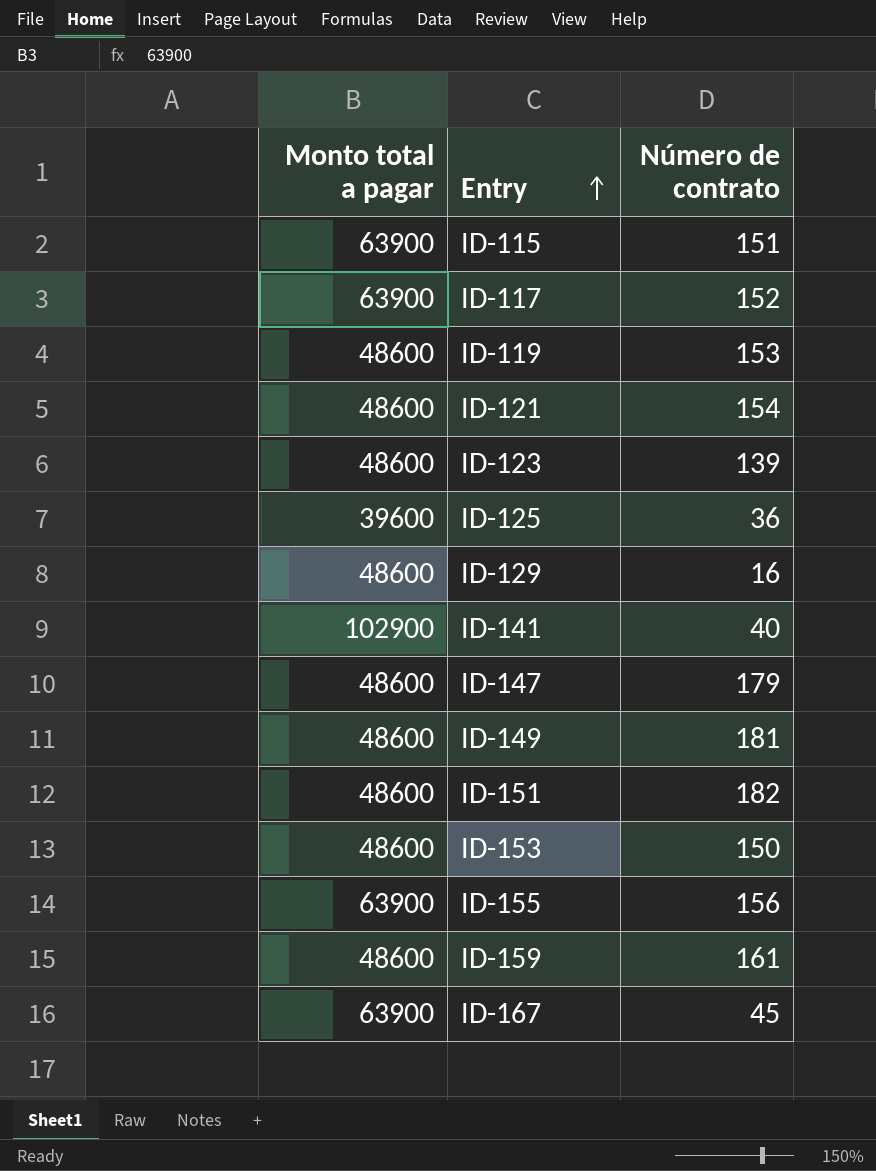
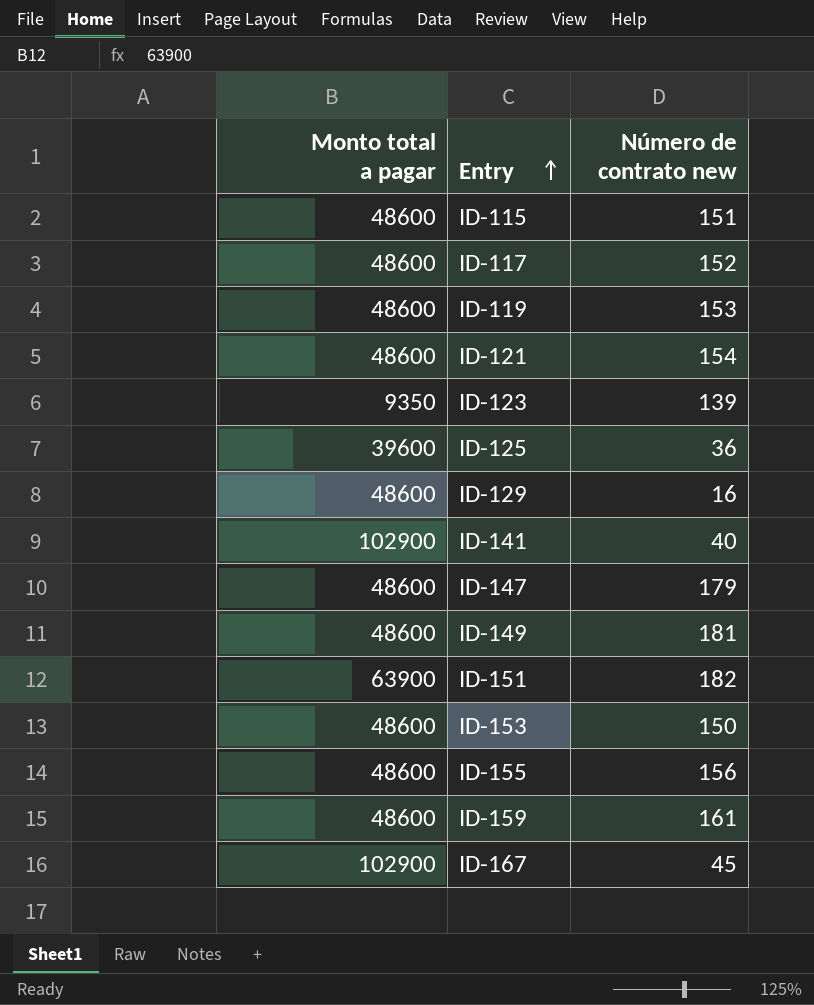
column name: Número de contrato -> Número de contrato new
ID-115 | Monto total a pagar: 63900 -> 48600
ID-117 | Monto total a pagar: 63900 -> 48600
ID-123 | Monto total a pagar: 48600 -> 9350
ID-151 | Monto total a pagar: 48600 -> 63900
ID-155 | Monto total a pagar: 63900 -> 48600
ID-167 | Monto total a pagar: 63900 -> 102900

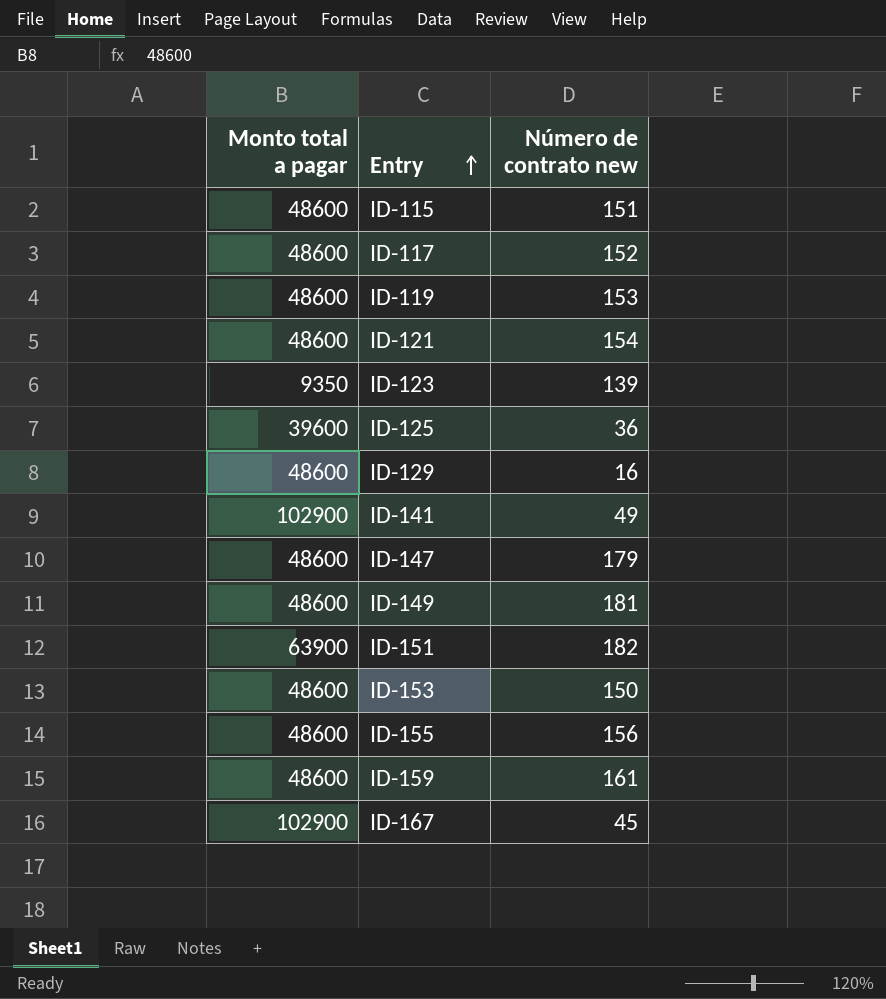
ID-141 | Número de contrato new: 40 -> 49

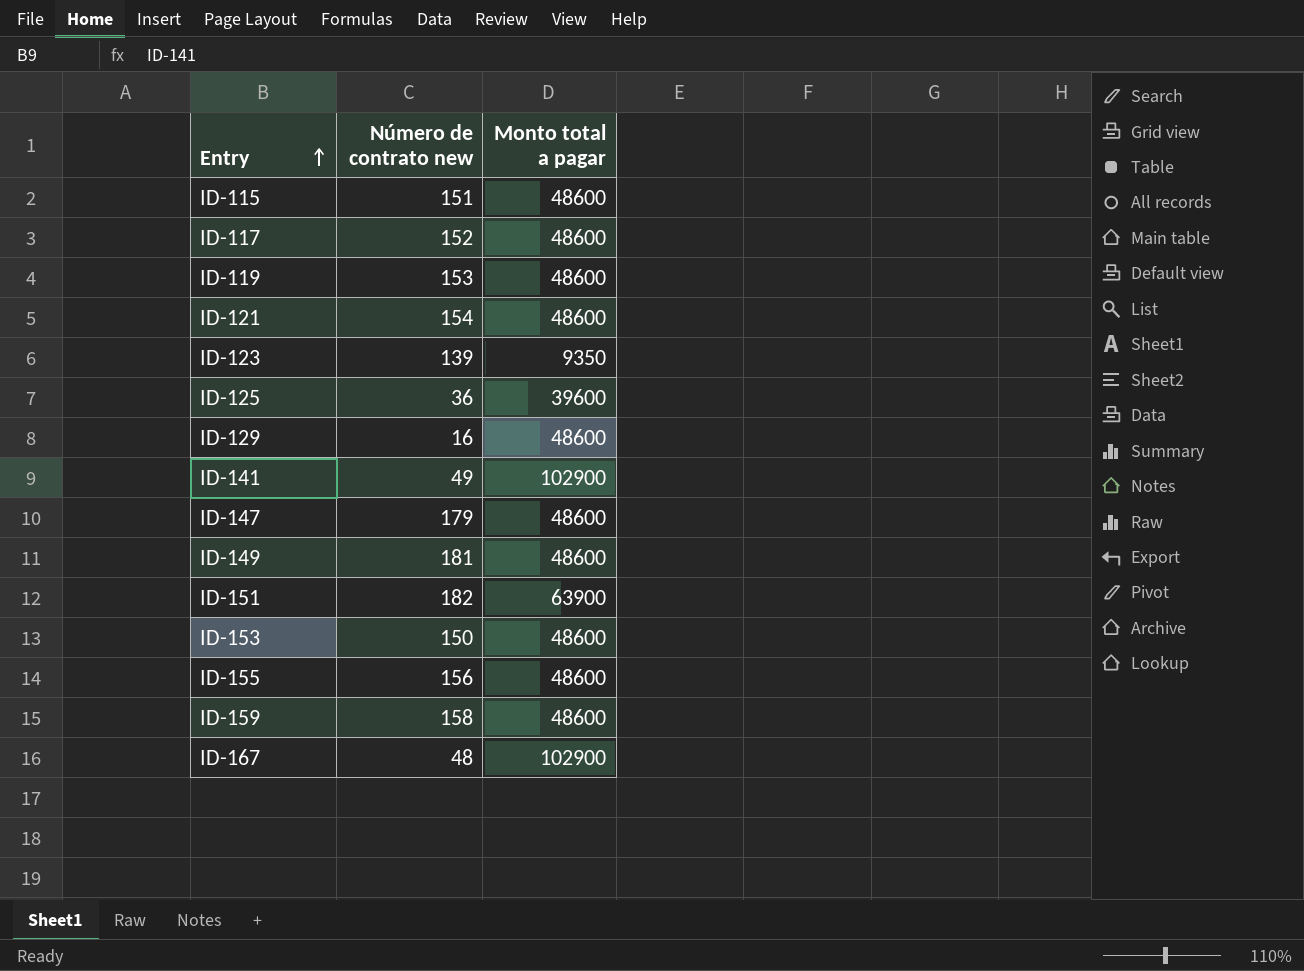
column Monto total a pagar | position: 1 -> 3
ID-159 | Número de contrato new: 161 -> 158
ID-167 | Número de contrato new: 45 -> 48

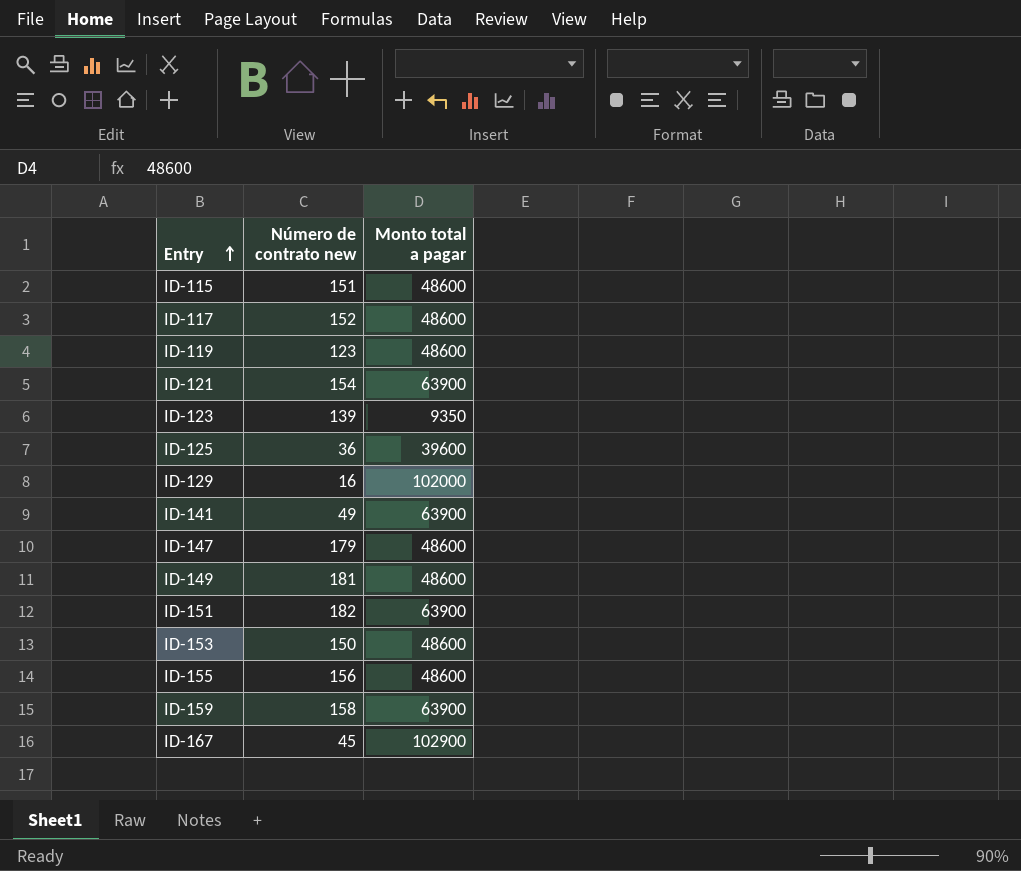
ID-119 | Número de contrato new: 153 -> 123
ID-121 | Monto total a pagar: 48600 -> 63900
ID-129 | Monto total a pagar: 48600 -> 102000
ID-141 | Monto total a pagar: 102900 -> 63900
ID-159 | Monto total a pagar: 48600 -> 63900
ID-167 | Número de contrato new: 48 -> 45

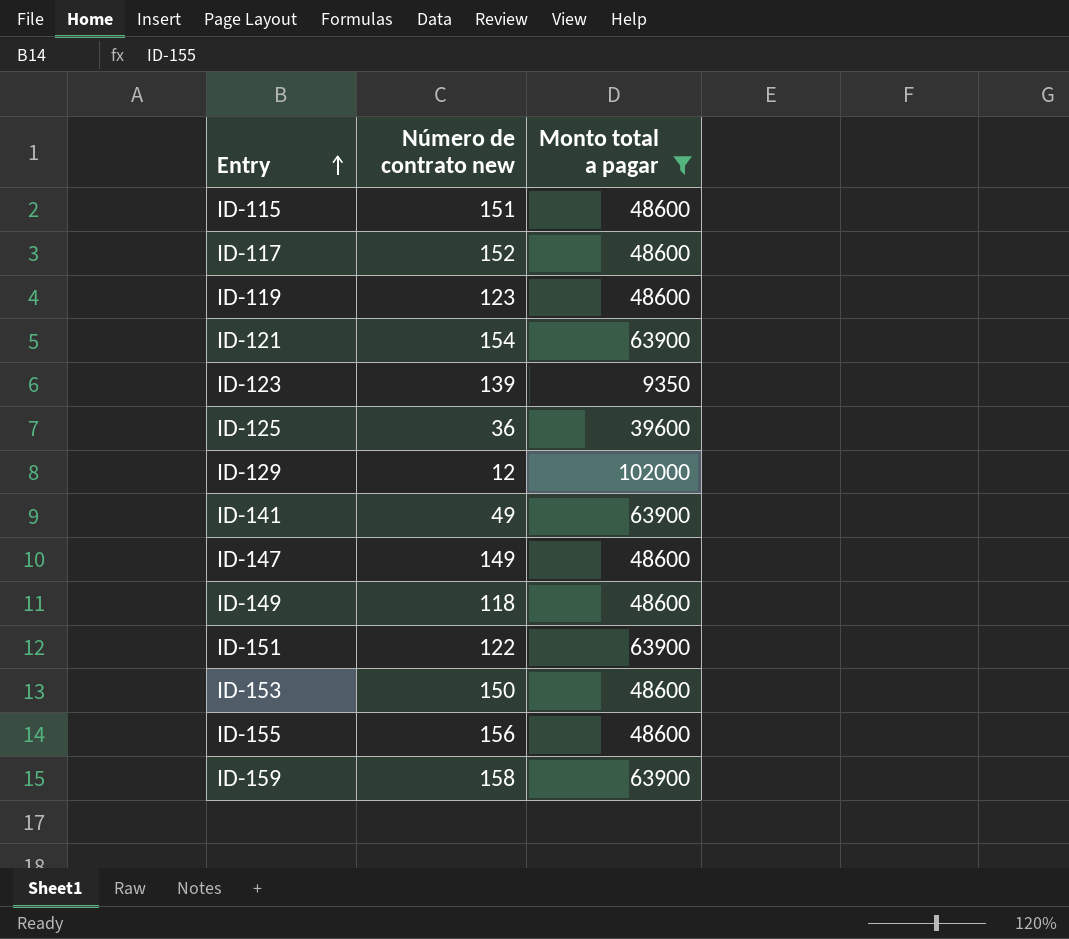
filter: none -> Monto total a pagar != 102900
ID-129 | Número de contrato new: 16 -> 12
ID-147 | Número de contrato new: 179 -> 149
ID-149 | Número de contrato new: 181 -> 118
ID-151 | Número de contrato new: 182 -> 122

